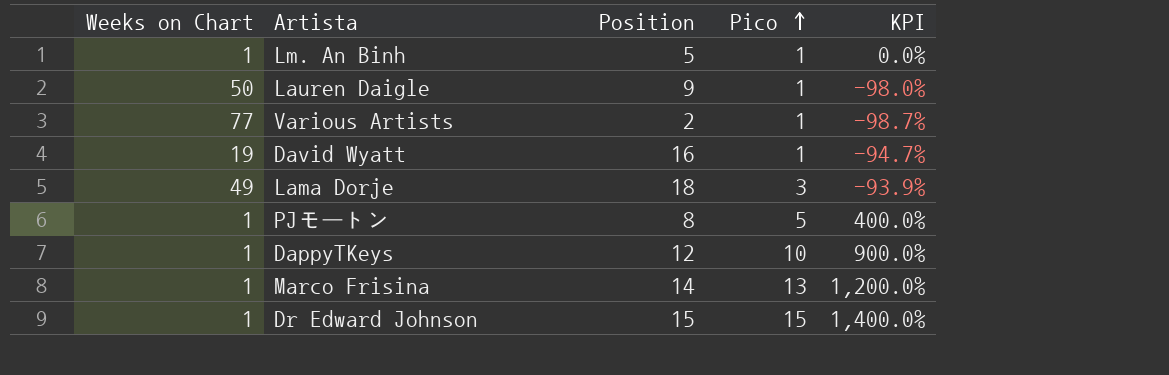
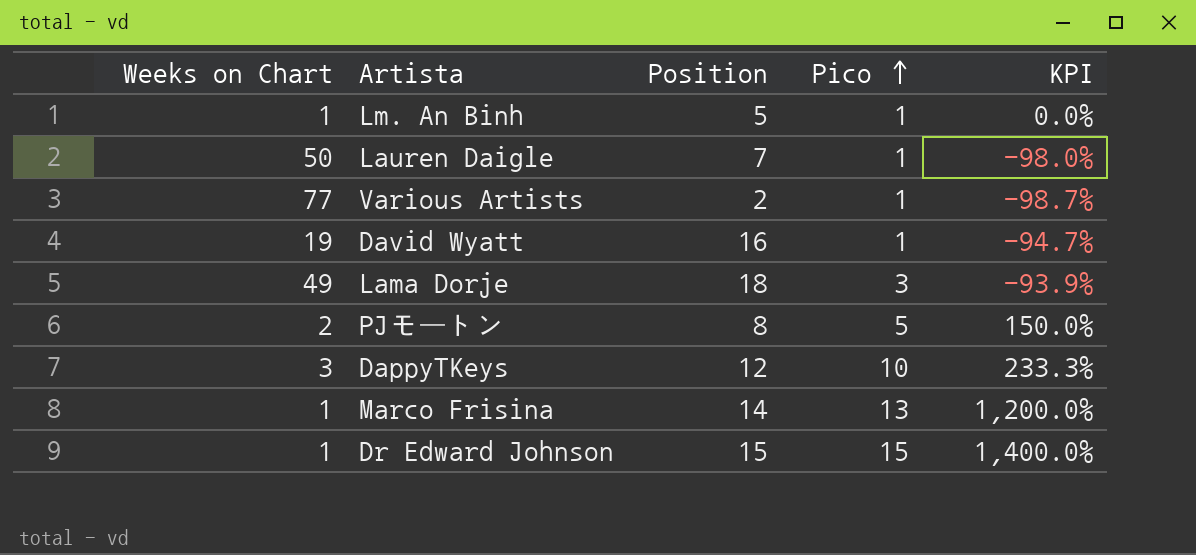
Lauren Daigle | Position: 9 -> 7
PJモートン | Weeks on Chart: 1 -> 2
PJモートン | KPI: 400.0% -> 150.0%
DappyTKeys | Weeks on Chart: 1 -> 3
DappyTKeys | KPI: 900.0% -> 233.3%

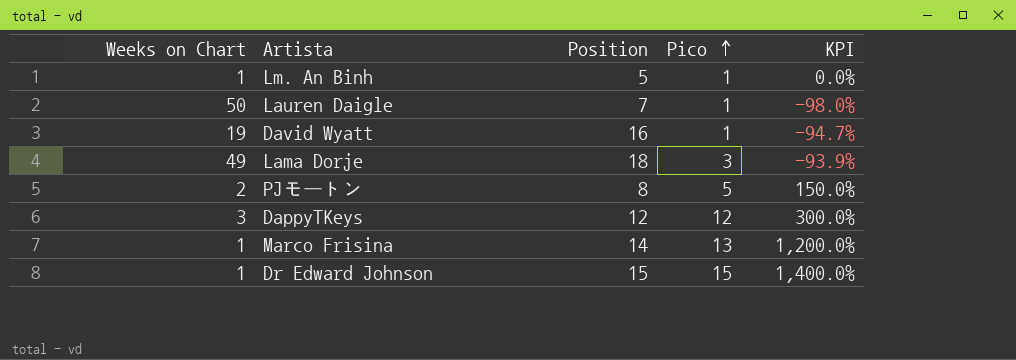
row Various Artists: 77 | 2 | 1 | -98.7% -> none
DappyTKeys | Pico: 10 -> 12
DappyTKeys | KPI: 233.3% -> 300.0%

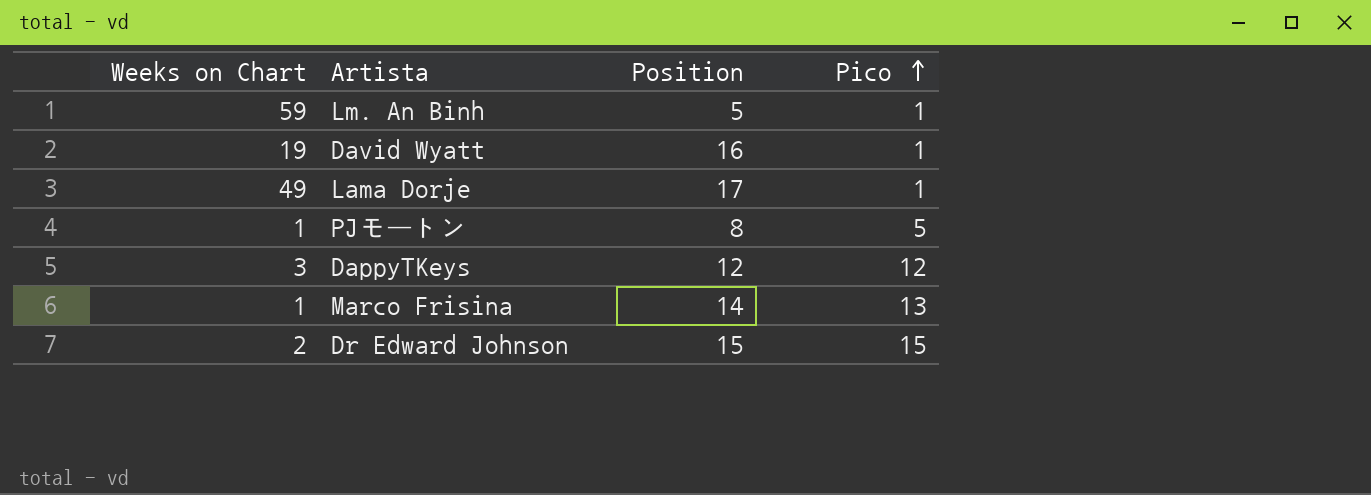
column KPI | formula: ([Pico] - [Weeks on Chart]) / [Weeks on Chart] -> none
row Lauren Daigle: 50 | 7 | 1 | -98.0% -> none
Lm. An Binh | Weeks on Chart: 1 -> 59
Lama Dorje | Position: 18 -> 17
Lama Dorje | Pico: 3 -> 1
PJモートン | Weeks on Chart: 2 -> 1
Dr Edward Johnson | Weeks on Chart: 1 -> 2

